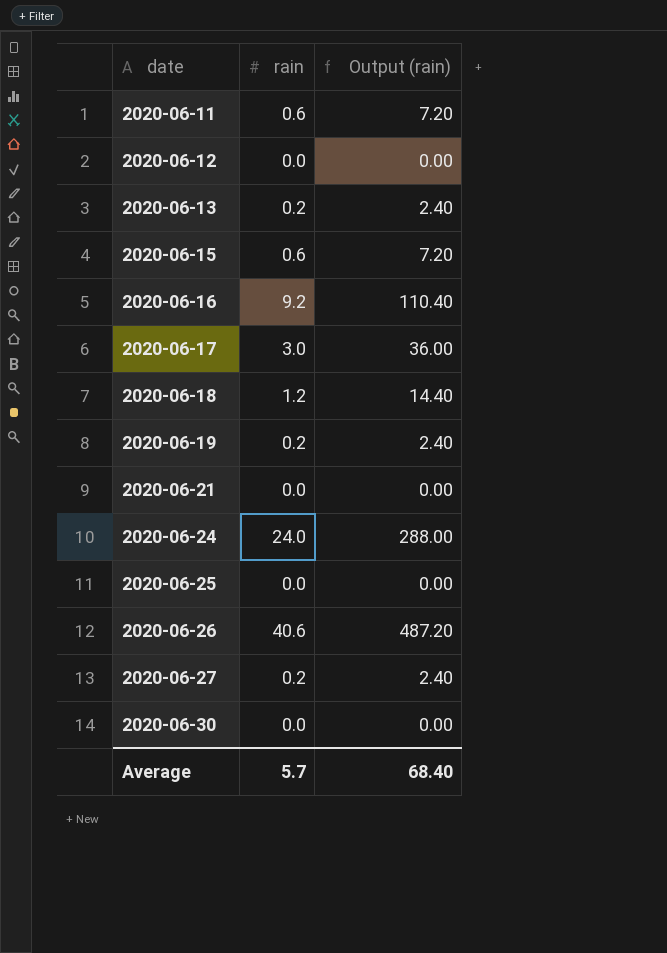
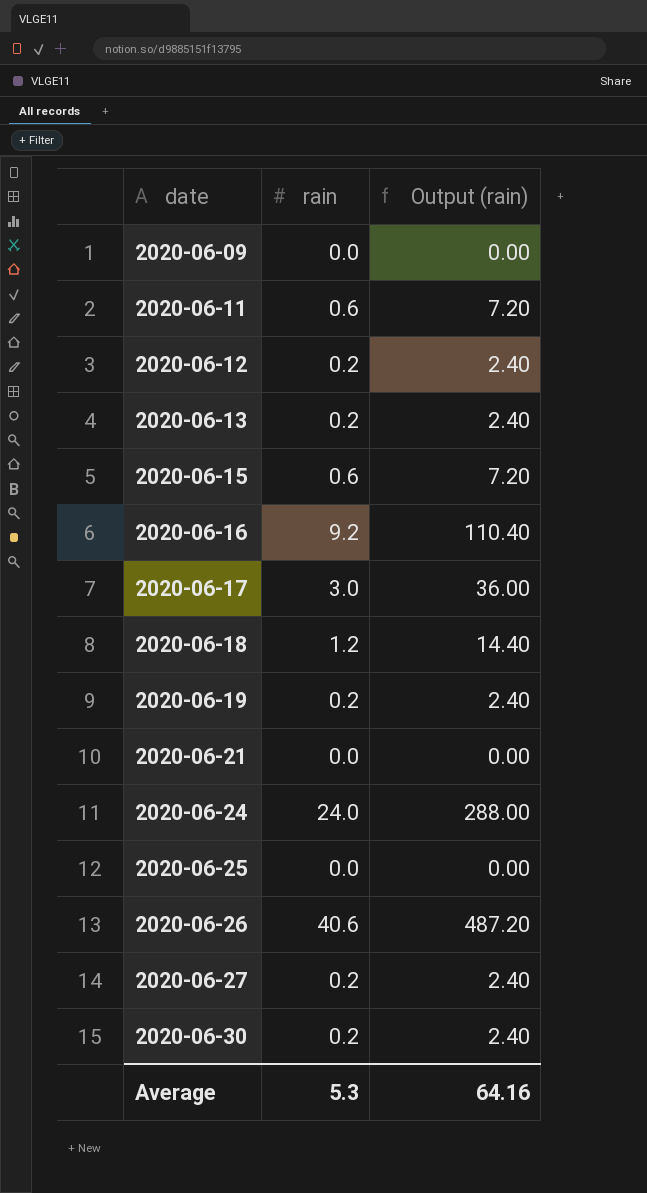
row 2020-06-09: none -> 0.0 | 0.00
2020-06-12 | rain: 0.0 -> 0.2
2020-06-12 | Output (rain): 0.00 -> 2.40
2020-06-30 | rain: 0.0 -> 0.2
2020-06-30 | Output (rain): 0.00 -> 2.40
Average | rain: 5.7 -> 5.3
Average | Output (rain): 68.40 -> 64.16

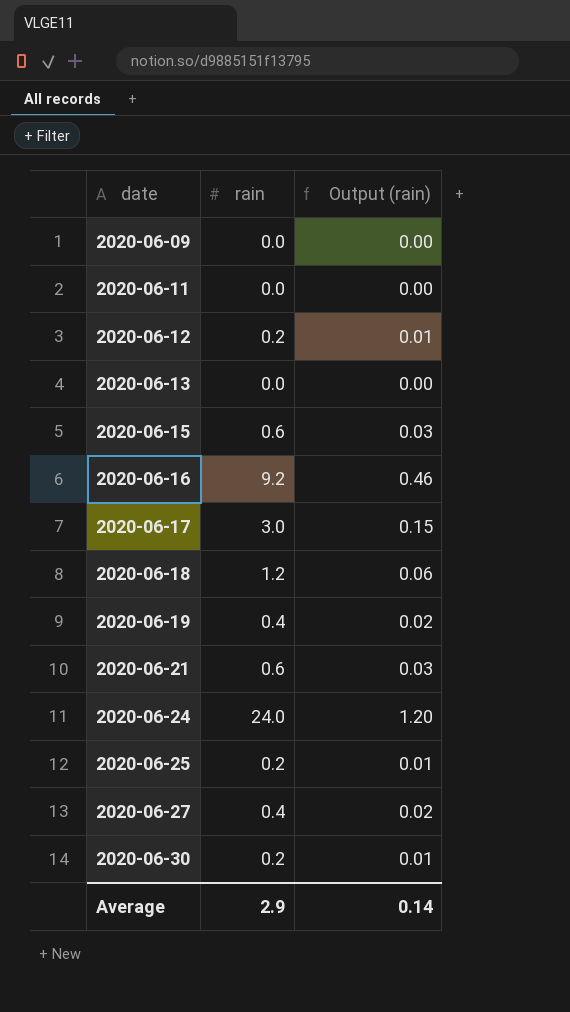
column Output (rain) | formula: [rain] * 12 -> [rain] * 0.05
row 2020-06-26: 40.6 | 487.20 -> none
2020-06-11 | rain: 0.6 -> 0.0
2020-06-13 | rain: 0.2 -> 0.0
2020-06-19 | rain: 0.2 -> 0.4
2020-06-21 | rain: 0.0 -> 0.6
2020-06-25 | rain: 0.0 -> 0.2
2020-06-27 | rain: 0.2 -> 0.4
Average | rain: 5.3 -> 2.9
Average | Output (rain): 64.16 -> 0.14

